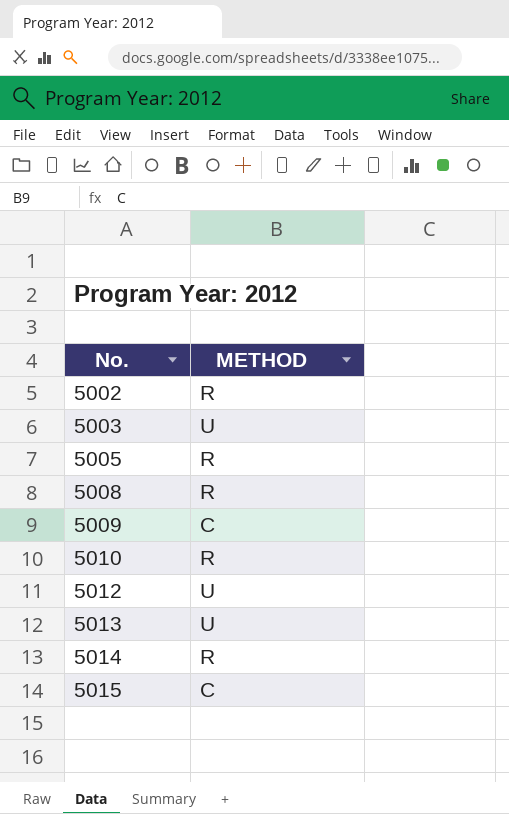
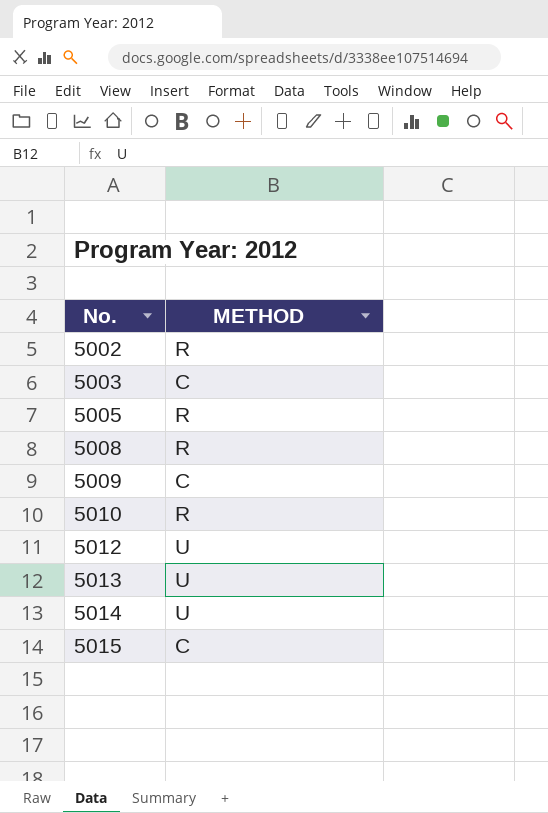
5003 | METHOD: U -> C
5014 | METHOD: R -> U

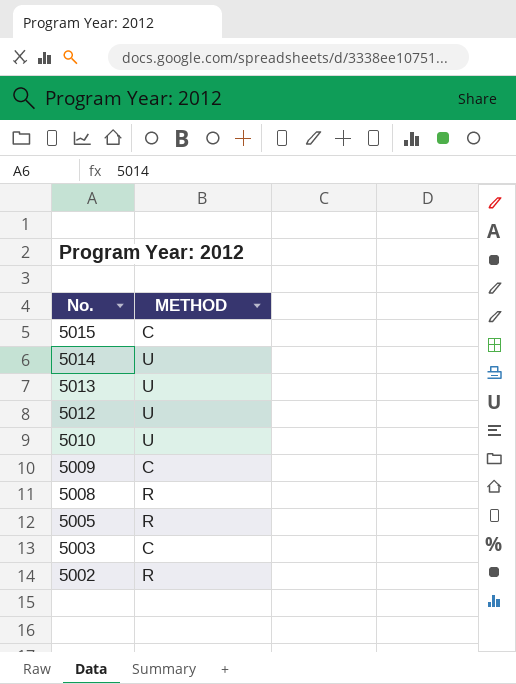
row order: No. ascending -> No. descending
5010 | METHOD: R -> U

